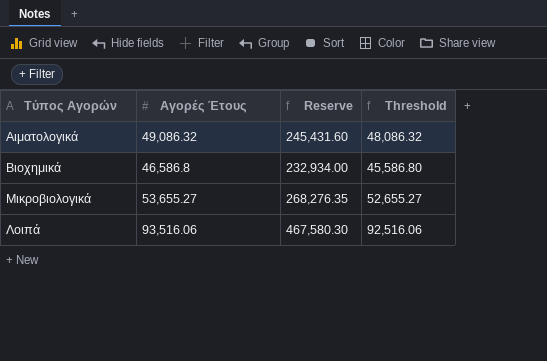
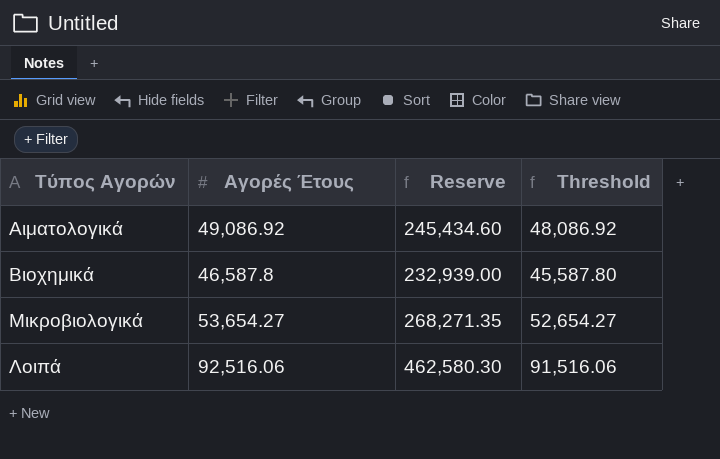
Αιματολογικά | Αγορές Έτους: 49,086.32 -> 49,086.92
Αιματολογικά | Reserve: 245,431.60 -> 245,434.60
Αιματολογικά | Threshold: 48,086.32 -> 48,086.92
Βιοχημικά | Αγορές Έτους: 46,586.8 -> 46,587.8
Βιοχημικά | Reserve: 232,934.00 -> 232,939.00
Βιοχημικά | Threshold: 45,586.80 -> 45,587.80
Μικροβιολογικά | Αγορές Έτους: 53,655.27 -> 53,654.27
Μικροβιολογικά | Reserve: 268,276.35 -> 268,271.35
Μικροβιολογικά | Threshold: 52,655.27 -> 52,654.27
Λοιπά | Αγορές Έτους: 93,516.06 -> 92,516.06
Λοιπά | Reserve: 467,580.30 -> 462,580.30
Λοιπά | Threshold: 92,516.06 -> 91,516.06

